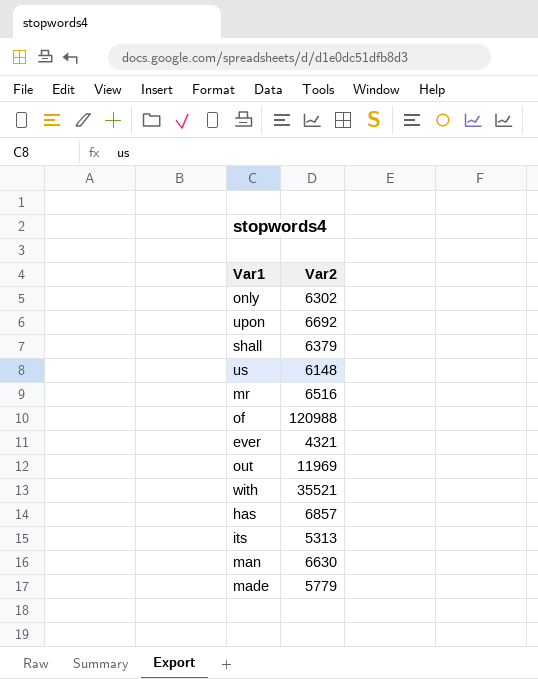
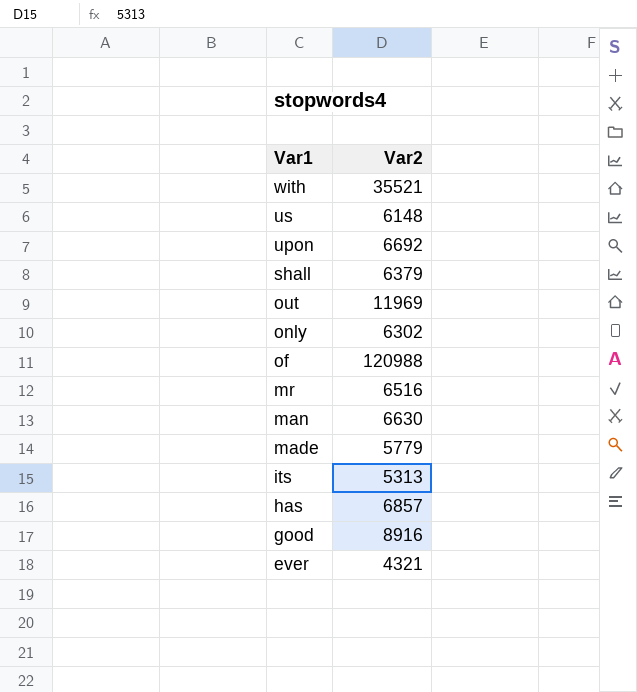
row order: none -> Var1 descending
row good: none -> 8916

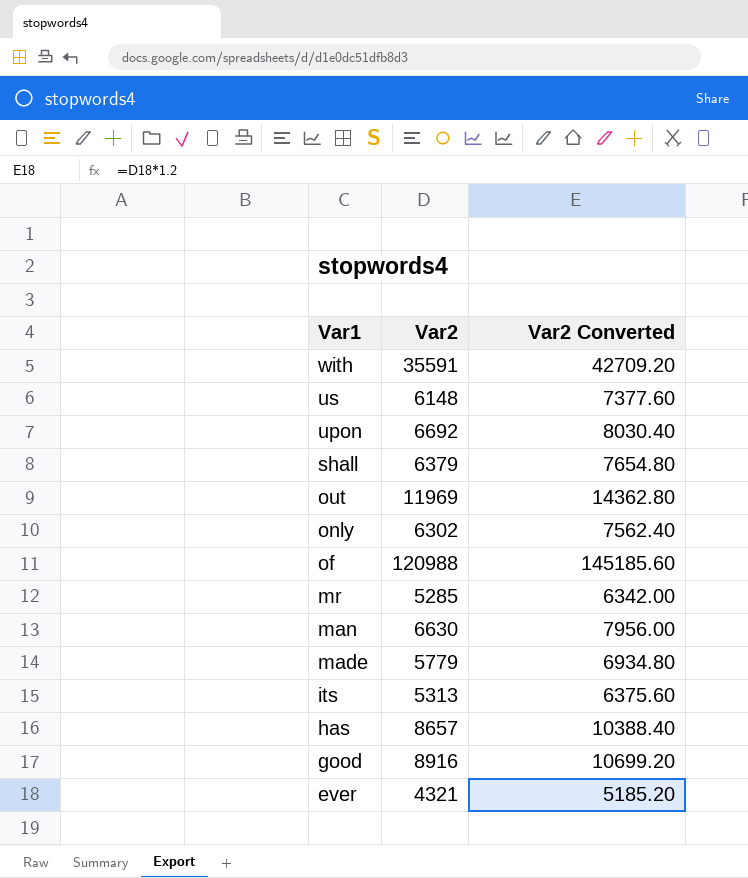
column Var2 Converted | formula: none -> [Var2] * 1.2
with | Var2: 35521 -> 35591
mr | Var2: 6516 -> 5285
has | Var2: 6857 -> 8657

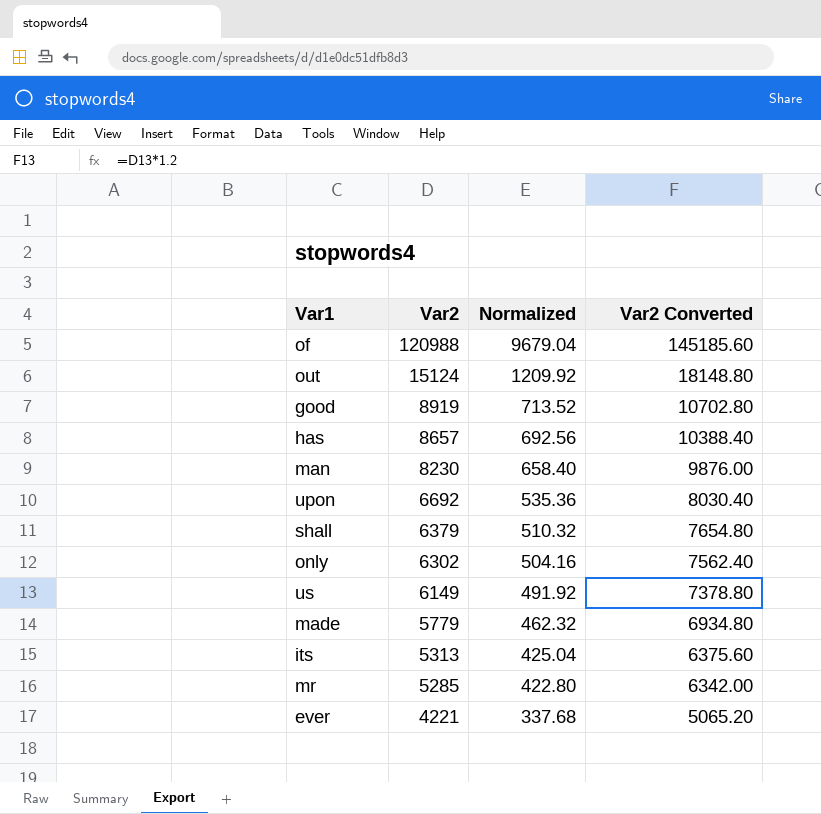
row order: Var1 descending -> Var2 descending
column Normalized | formula: none -> [Var2] * 0.08
row with: 35591 | 42709.20 -> none
out | Var2: 11969 -> 15124
out | Var2 Converted: 14362.80 -> 18148.80
good | Var2: 8916 -> 8919
good | Var2 Converted: 10699.20 -> 10702.80
man | Var2: 6630 -> 8230
man | Var2 Converted: 7956.00 -> 9876.00
us | Var2: 6148 -> 6149
us | Var2 Converted: 7377.60 -> 7378.80
ever | Var2: 4321 -> 4221
ever | Var2 Converted: 5185.20 -> 5065.20

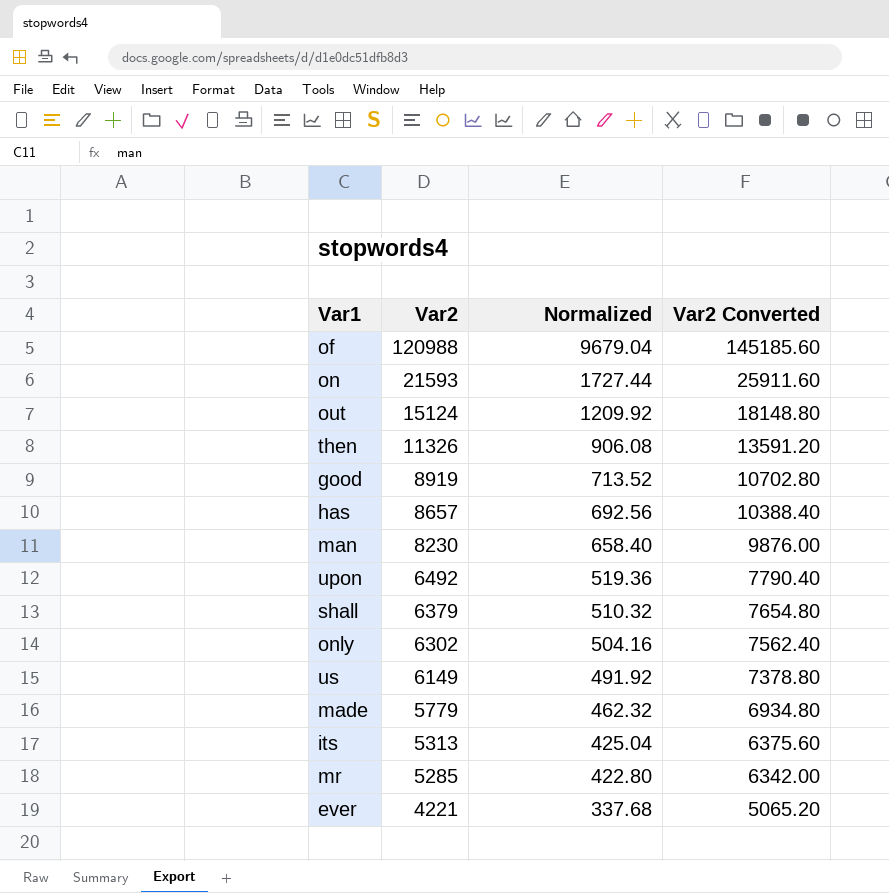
row on: none -> 21593 | 1727.44 | 25911.60
row then: none -> 11326 | 906.08 | 13591.20
upon | Var2: 6692 -> 6492
upon | Normalized: 535.36 -> 519.36
upon | Var2 Converted: 8030.40 -> 7790.40

